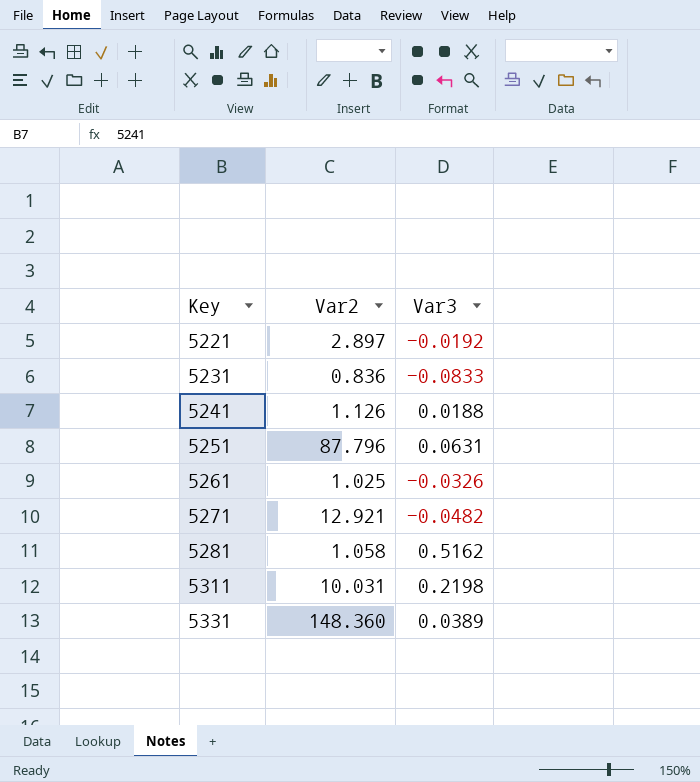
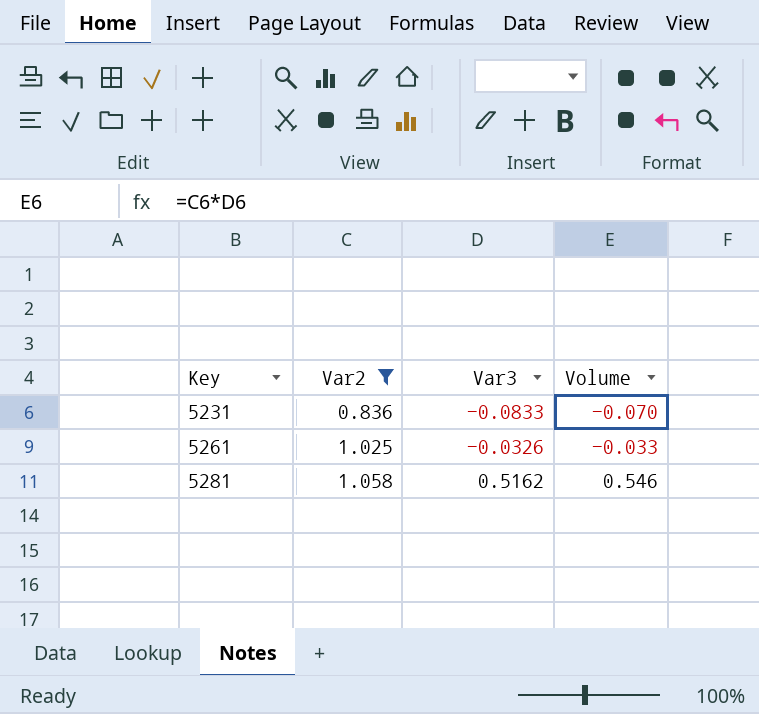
filter: none -> Var2 <= 1.058
column Volume | formula: none -> [Var2] * [Var3]

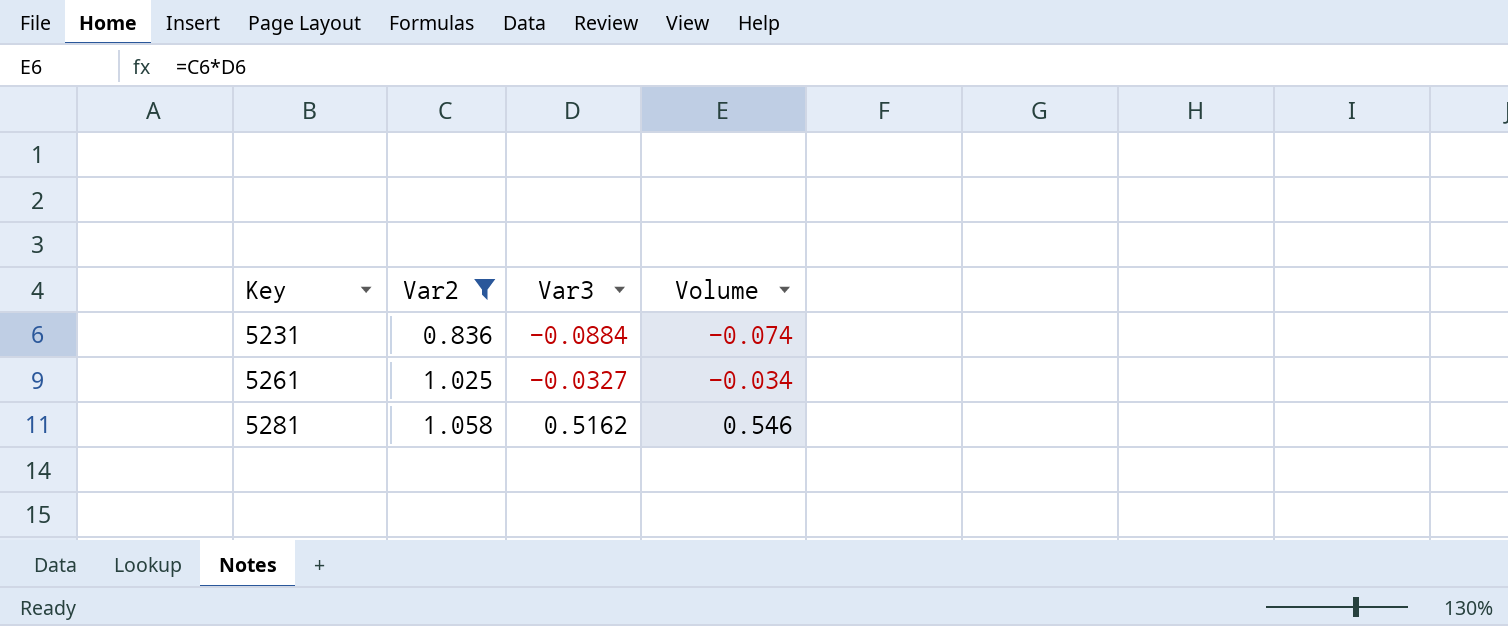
5231 | Var3: -0.0833 -> -0.0884
5231 | Volume: -0.070 -> -0.074
5261 | Var3: -0.0326 -> -0.0327
5261 | Volume: -0.033 -> -0.034

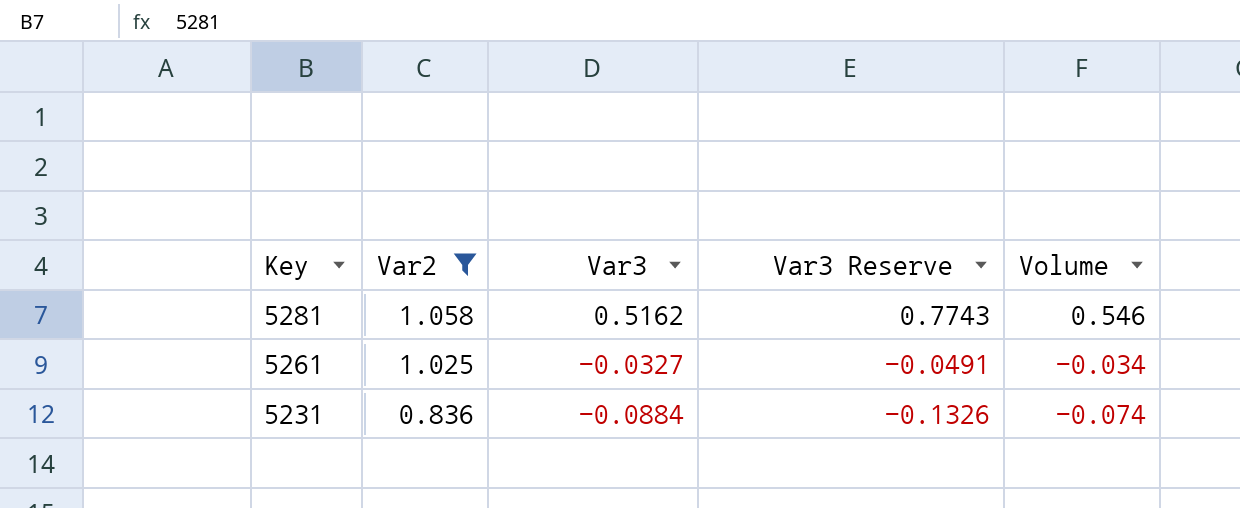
row order: Key ascending -> Key descending
column Var3 Reserve | formula: none -> [Var3] * 1.5

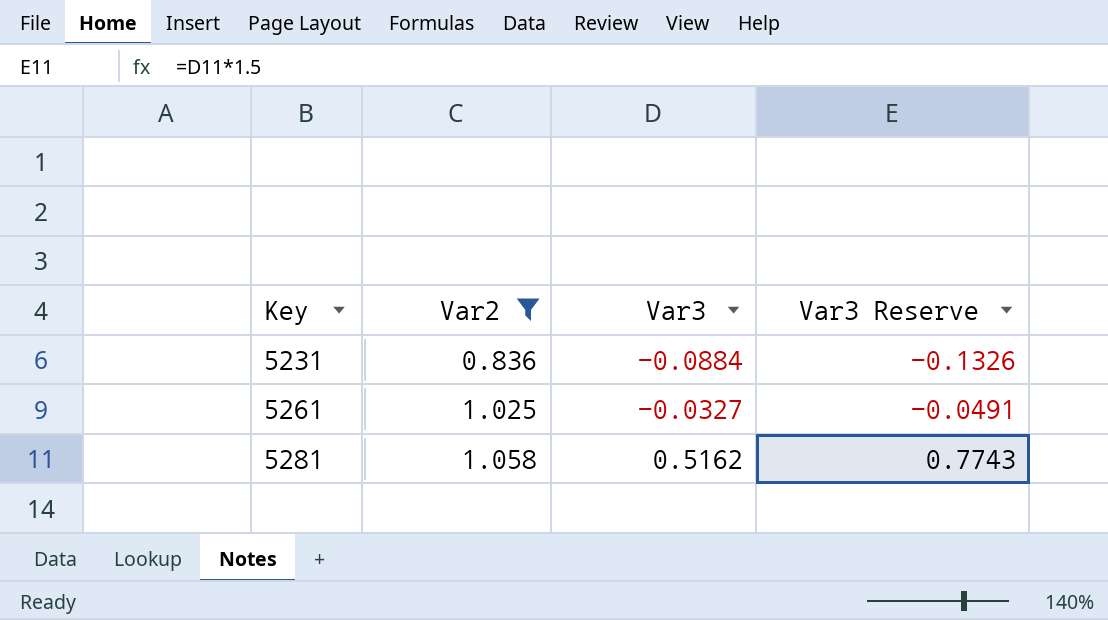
row order: Key descending -> Key ascending
column Volume | formula: [Var2] * [Var3] -> none

